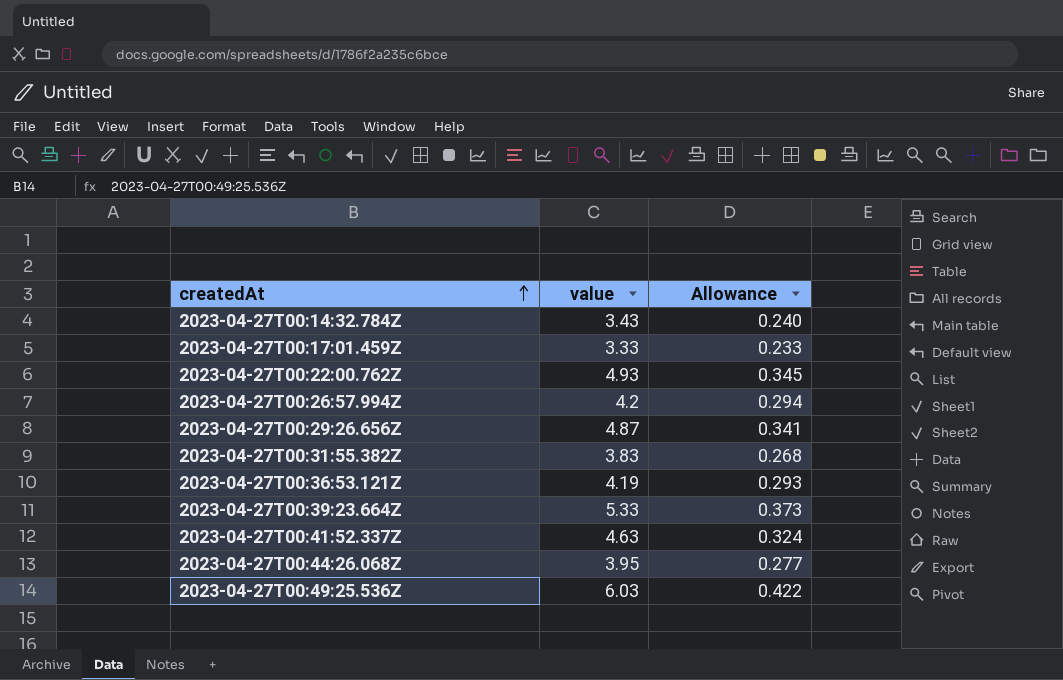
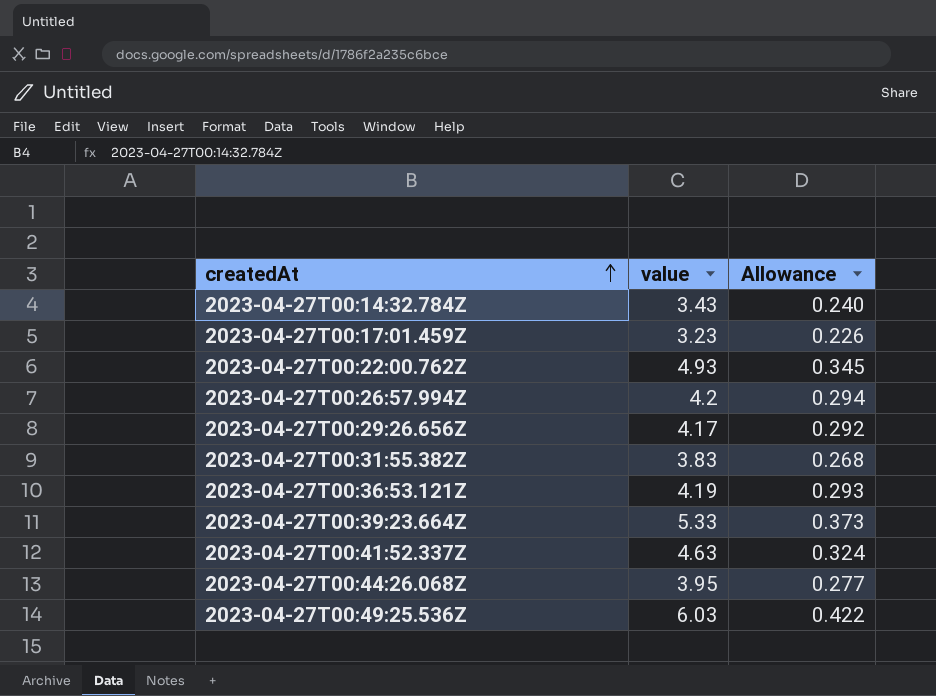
2023-04-27T00:17:01.459Z | value: 3.33 -> 3.23
2023-04-27T00:17:01.459Z | Allowance: 0.233 -> 0.226
2023-04-27T00:29:26.656Z | value: 4.87 -> 4.17
2023-04-27T00:29:26.656Z | Allowance: 0.341 -> 0.292

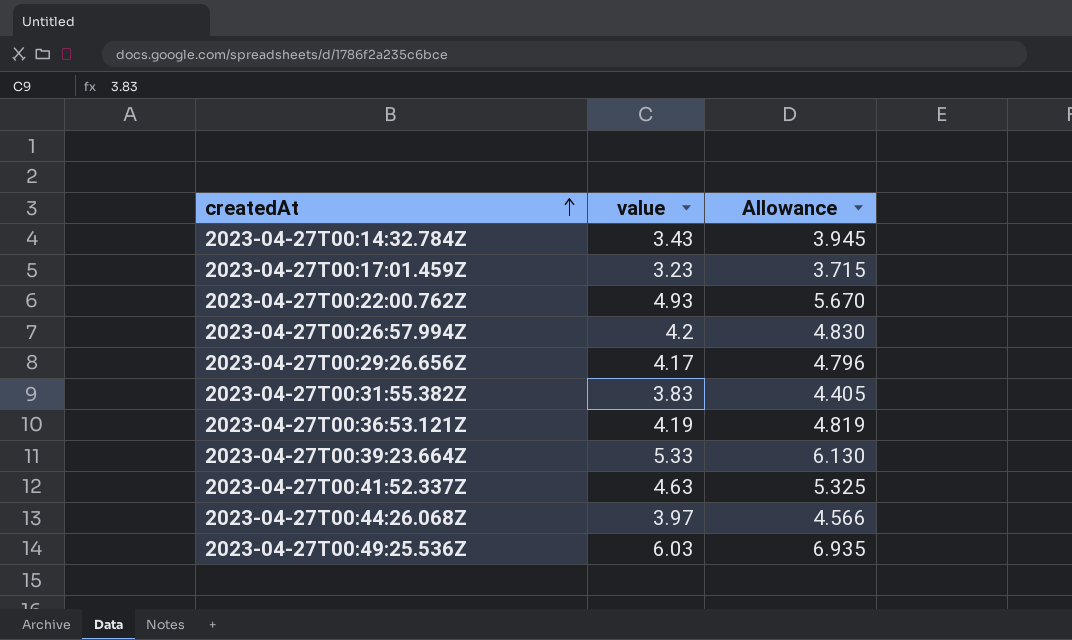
column Allowance | formula: [value] * 0.07 -> [value] * 1.15
2023-04-27T00:44:26.068Z | value: 3.95 -> 3.97

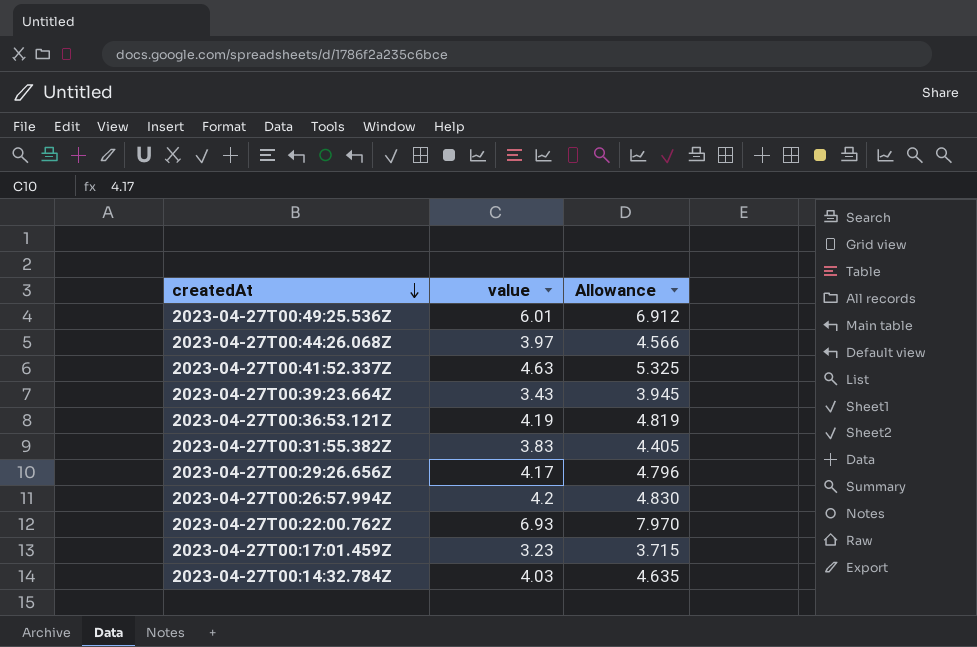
row order: createdAt ascending -> createdAt descending
2023-04-27T00:49:25.536Z | value: 6.03 -> 6.01
2023-04-27T00:49:25.536Z | Allowance: 6.935 -> 6.912
2023-04-27T00:39:23.664Z | value: 5.33 -> 3.43
2023-04-27T00:39:23.664Z | Allowance: 6.130 -> 3.945
2023-04-27T00:22:00.762Z | value: 4.93 -> 6.93
2023-04-27T00:22:00.762Z | Allowance: 5.670 -> 7.970
2023-04-27T00:14:32.784Z | value: 3.43 -> 4.03
2023-04-27T00:14:32.784Z | Allowance: 3.945 -> 4.635

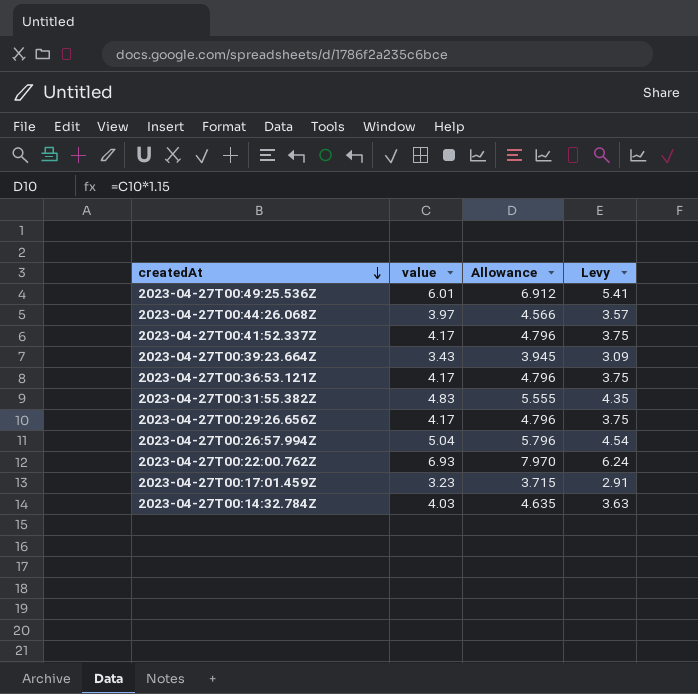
column Levy | formula: none -> [value] * 0.9
2023-04-27T00:41:52.337Z | value: 4.63 -> 4.17
2023-04-27T00:41:52.337Z | Allowance: 5.325 -> 4.796
2023-04-27T00:36:53.121Z | value: 4.19 -> 4.17
2023-04-27T00:36:53.121Z | Allowance: 4.819 -> 4.796
2023-04-27T00:31:55.382Z | value: 3.83 -> 4.83
2023-04-27T00:31:55.382Z | Allowance: 4.405 -> 5.555
2023-04-27T00:26:57.994Z | value: 4.2 -> 5.04
2023-04-27T00:26:57.994Z | Allowance: 4.830 -> 5.796

